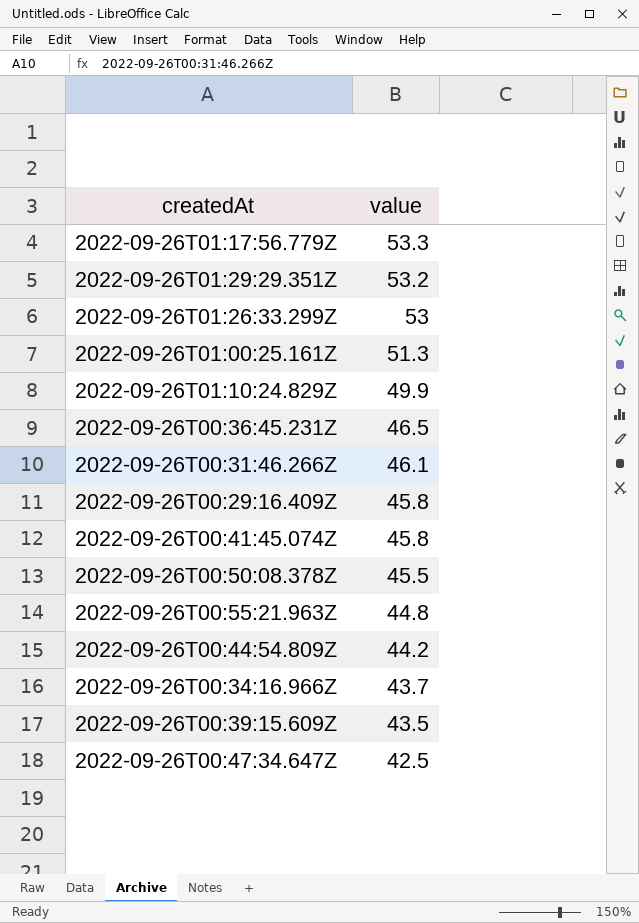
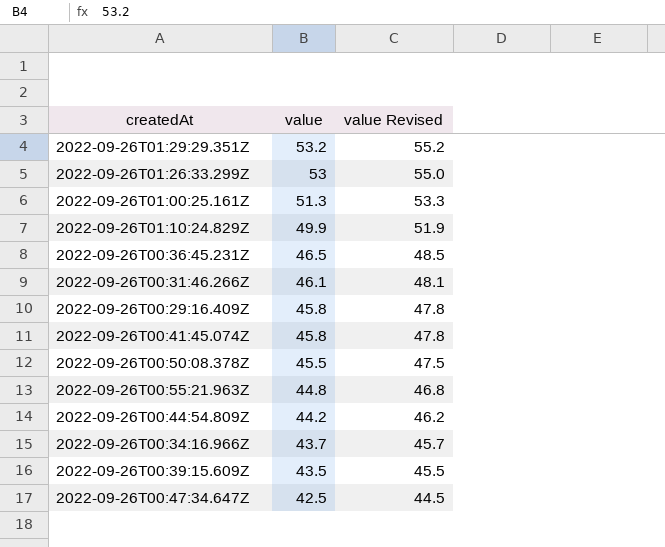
column value Revised | formula: none -> [value] + 2
row 2022-09-26T01:17:56.779Z: 53.3 -> none

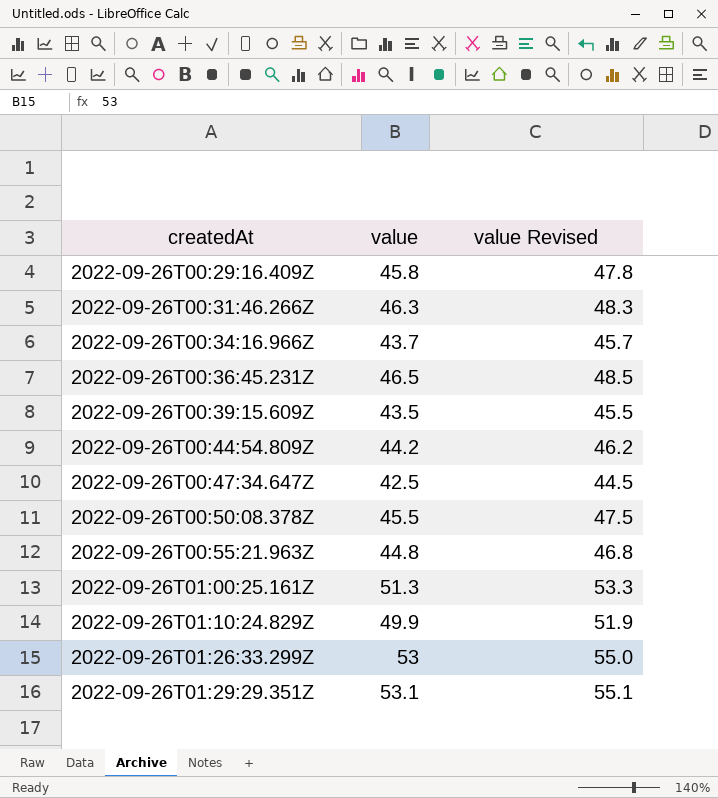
row order: value descending -> createdAt ascending
row 2022-09-26T00:41:45.074Z: 45.8 | 47.8 -> none
2022-09-26T00:31:46.266Z | value: 46.1 -> 46.3
2022-09-26T00:31:46.266Z | value Revised: 48.1 -> 48.3
2022-09-26T01:29:29.351Z | value: 53.2 -> 53.1
2022-09-26T01:29:29.351Z | value Revised: 55.2 -> 55.1

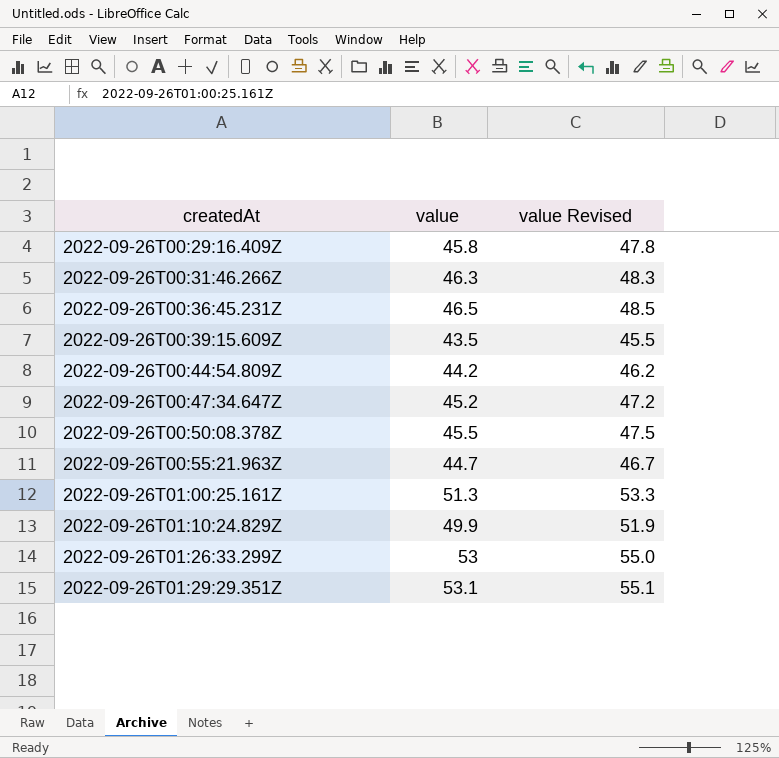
row 2022-09-26T00:34:16.966Z: 43.7 | 45.7 -> none
2022-09-26T00:47:34.647Z | value: 42.5 -> 45.2
2022-09-26T00:47:34.647Z | value Revised: 44.5 -> 47.2
2022-09-26T00:55:21.963Z | value: 44.8 -> 44.7
2022-09-26T00:55:21.963Z | value Revised: 46.8 -> 46.7

